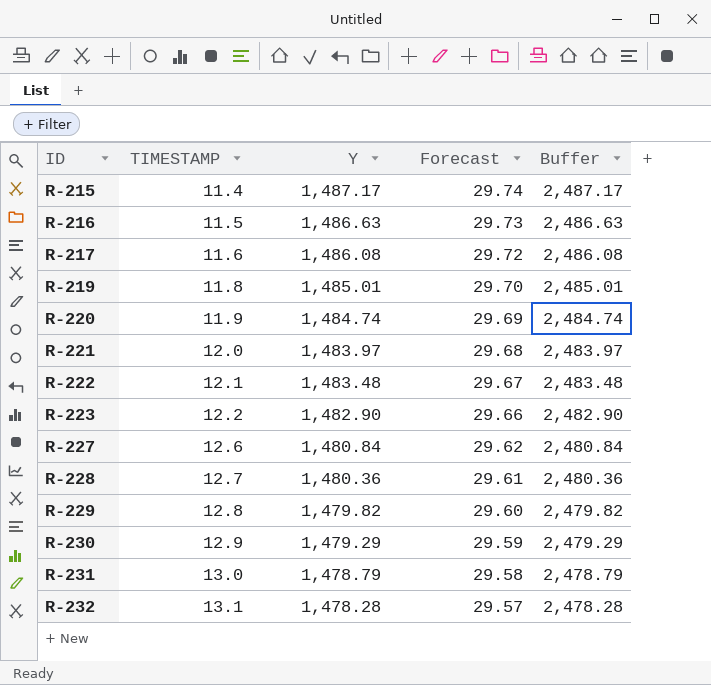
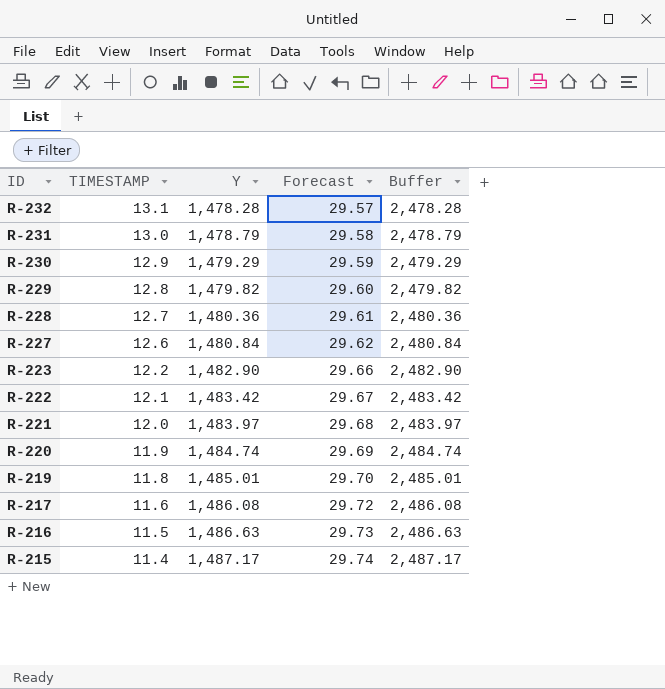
row order: ID ascending -> ID descending
R-222 | Y: 1,483.48 -> 1,483.42
R-222 | Buffer: 2,483.48 -> 2,483.42

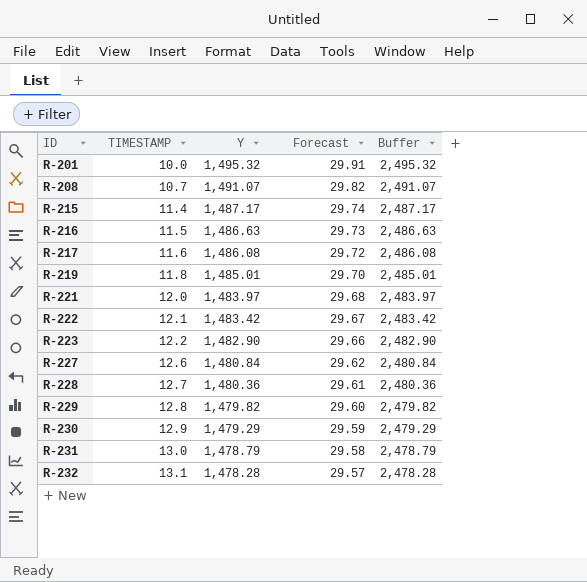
row order: ID descending -> ID ascending
row R-220: 11.9 | 1,484.74 | 29.69 | 2,484.74 -> none
row R-201: none -> 10.0 | 1,495.32 | 29.91 | 2,495.32
row R-208: none -> 10.7 | 1,491.07 | 29.82 | 2,491.07

